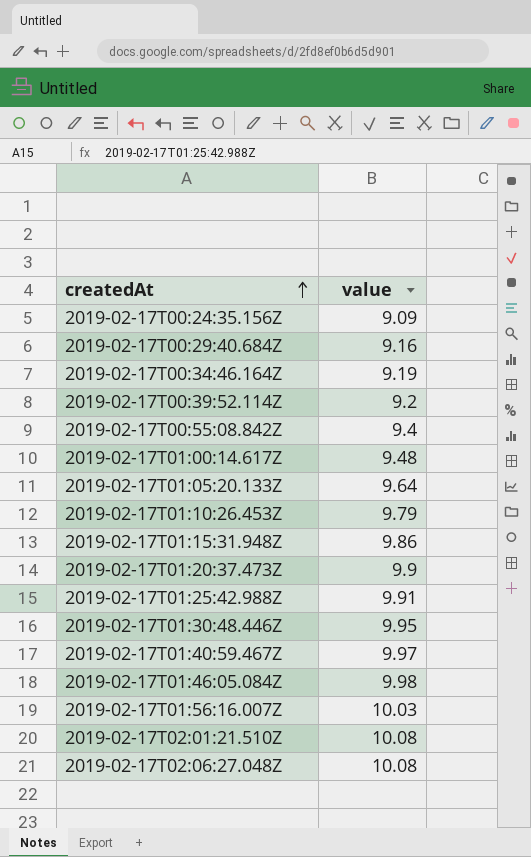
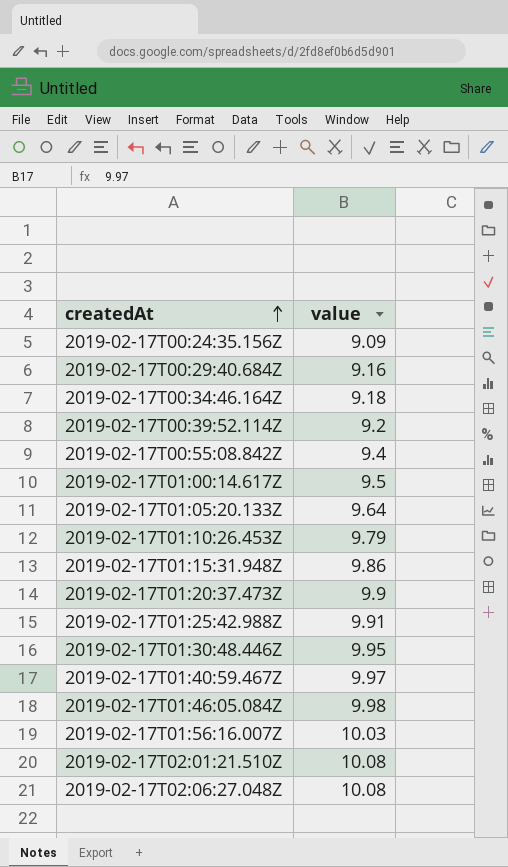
2019-02-17T00:34:46.164Z | value: 9.19 -> 9.18
2019-02-17T01:00:14.617Z | value: 9.48 -> 9.5

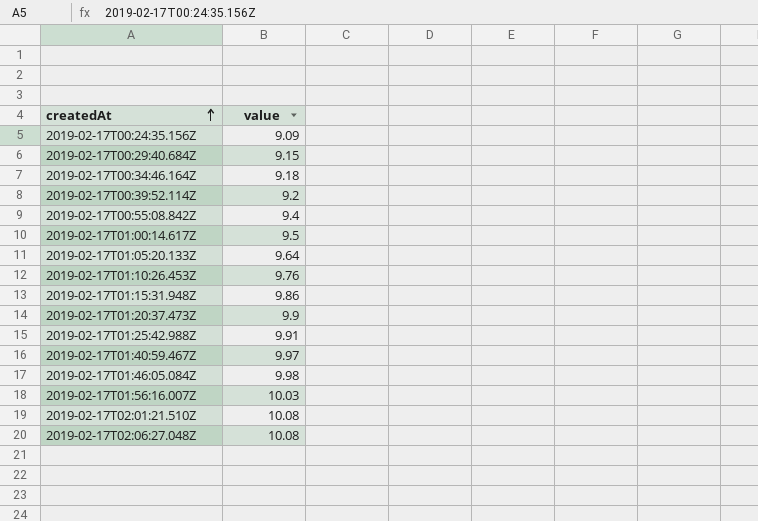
row 2019-02-17T01:30:48.446Z: 9.95 -> none
2019-02-17T00:29:40.684Z | value: 9.16 -> 9.15
2019-02-17T01:10:26.453Z | value: 9.79 -> 9.76

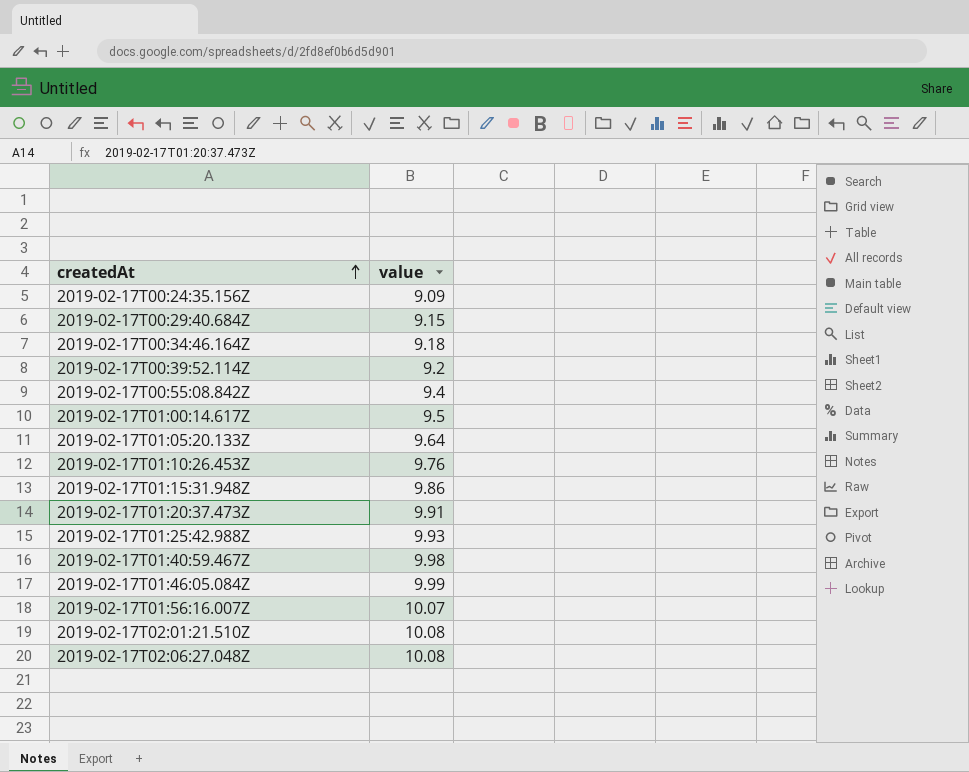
2019-02-17T01:20:37.473Z | value: 9.9 -> 9.91
2019-02-17T01:25:42.988Z | value: 9.91 -> 9.93
2019-02-17T01:40:59.467Z | value: 9.97 -> 9.98
2019-02-17T01:46:05.084Z | value: 9.98 -> 9.99
2019-02-17T01:56:16.007Z | value: 10.03 -> 10.07

